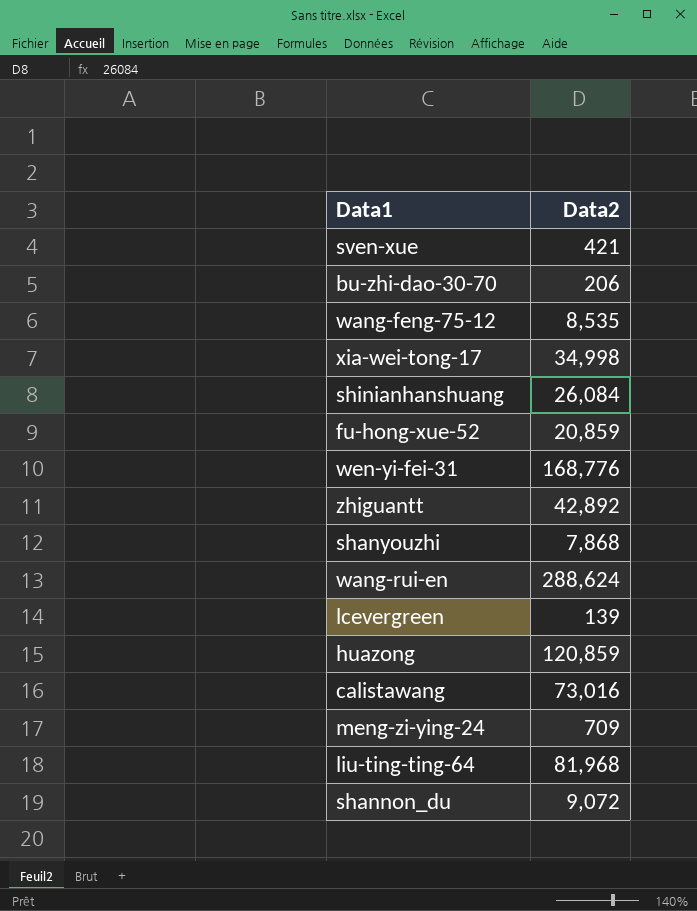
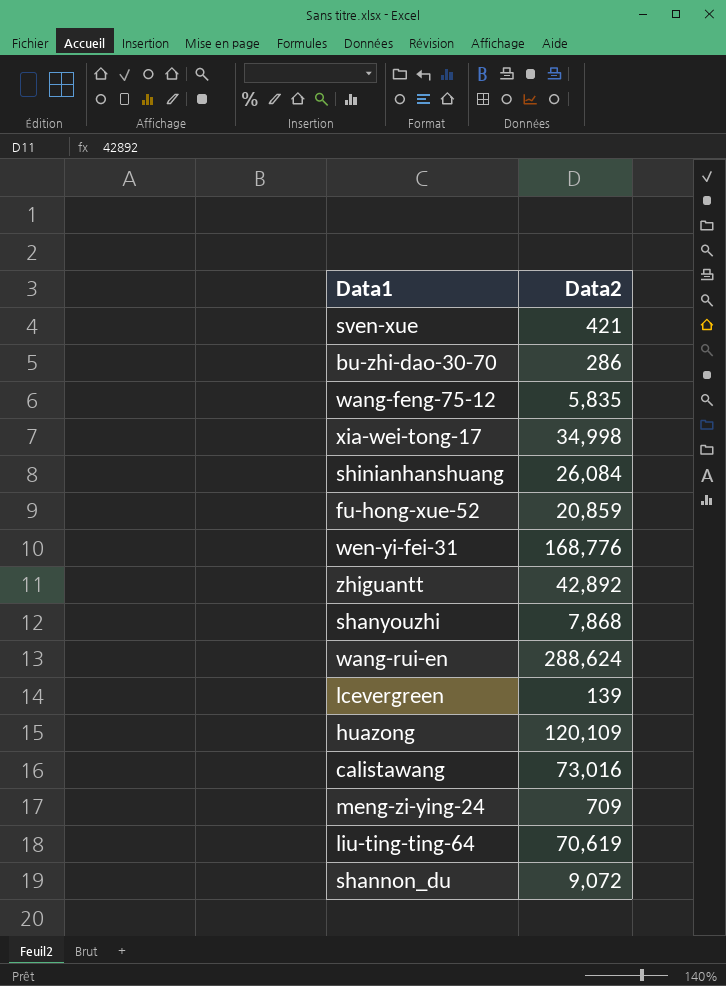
bu-zhi-dao-30-70 | Data2: 206 -> 286
wang-feng-75-12 | Data2: 8,535 -> 5,835
huazong | Data2: 120,859 -> 120,109
liu-ting-ting-64 | Data2: 81,968 -> 70,619

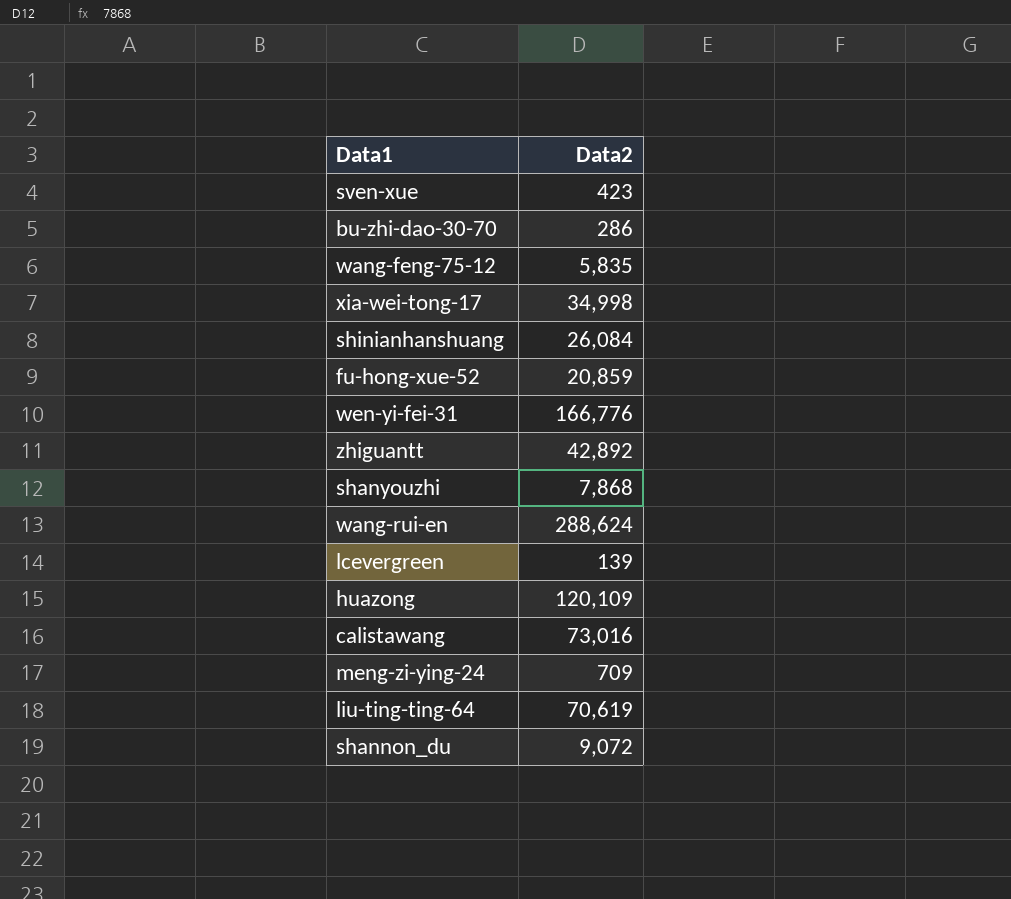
sven-xue | Data2: 421 -> 423
wen-yi-fei-31 | Data2: 168,776 -> 166,776

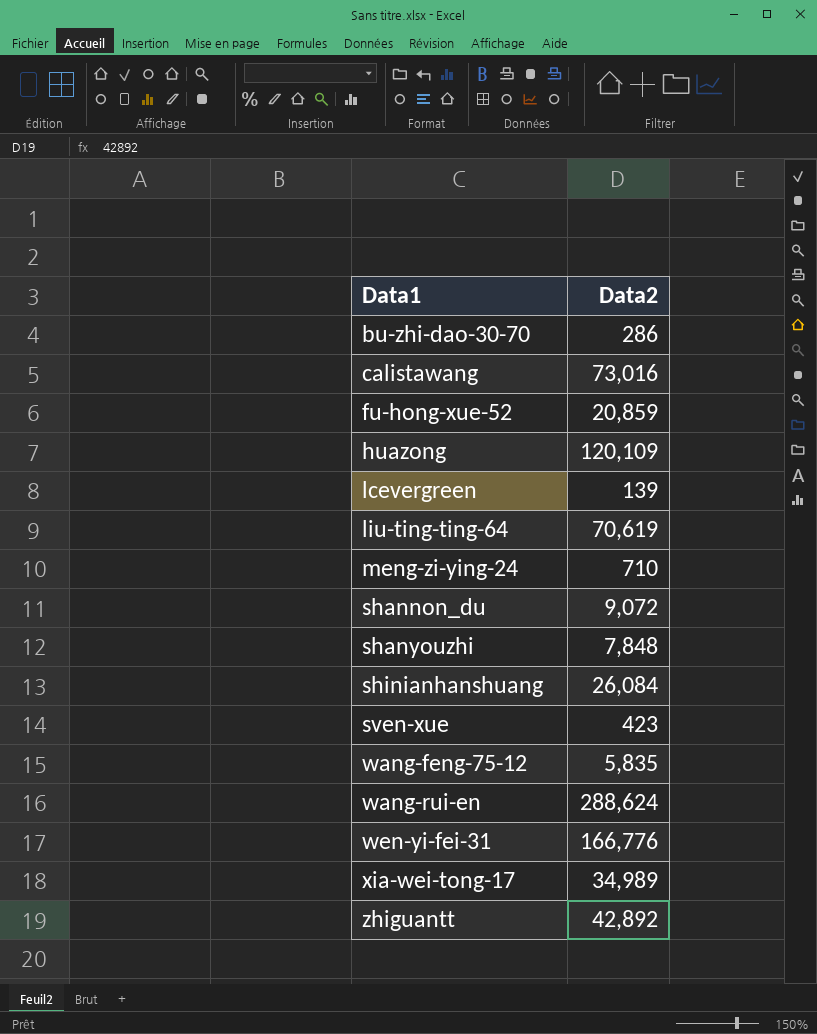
row order: none -> Data1 ascending
meng-zi-ying-24 | Data2: 709 -> 710
shanyouzhi | Data2: 7,868 -> 7,848
xia-wei-tong-17 | Data2: 34,998 -> 34,989

